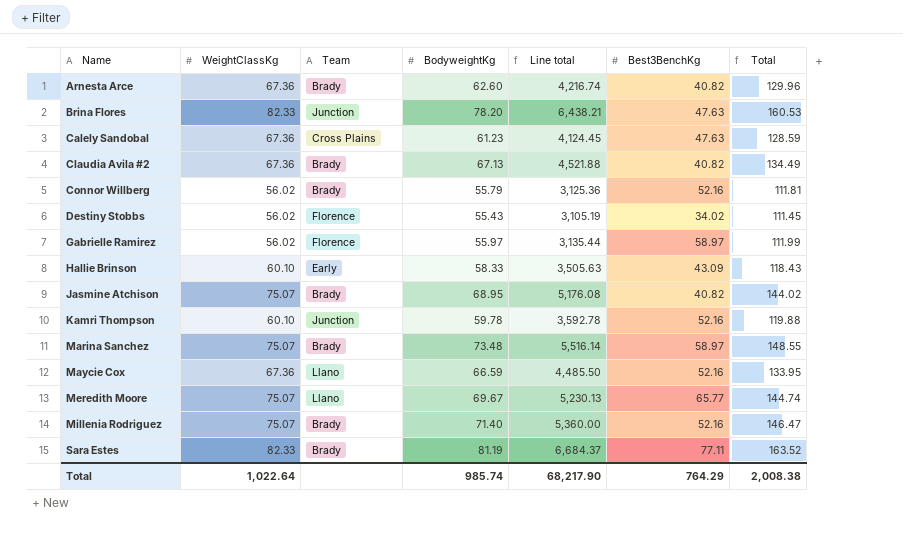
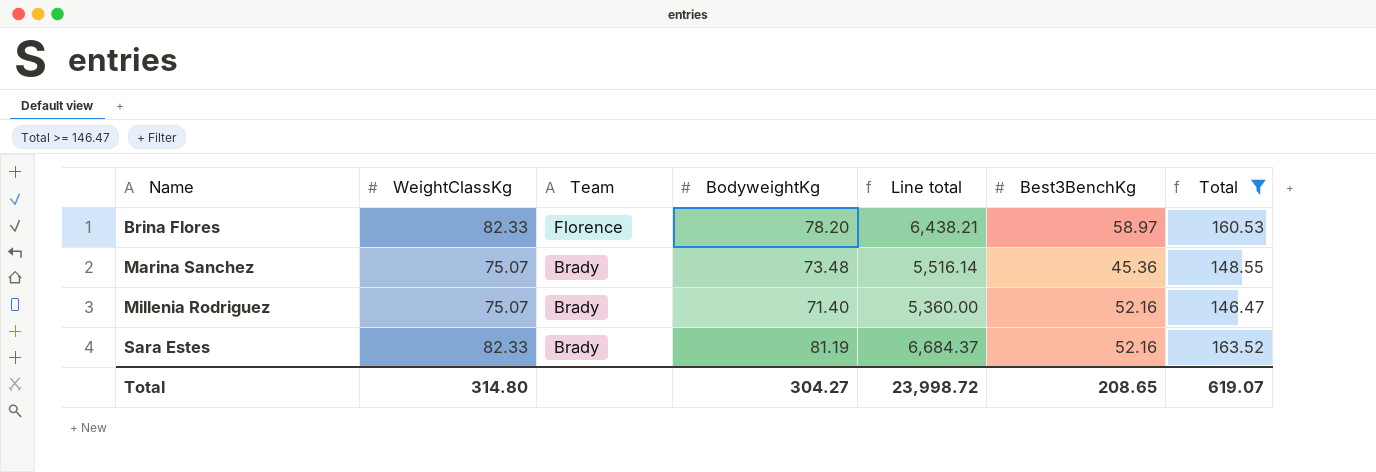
filter: none -> Total >= 146.47
Brina Flores | Team: Junction -> Florence
Brina Flores | Best3BenchKg: 47.63 -> 58.97
Marina Sanchez | Best3BenchKg: 58.97 -> 45.36
Sara Estes | Best3BenchKg: 77.11 -> 52.16
Total | WeightClassKg: 1,022.64 -> 314.80
Total | BodyweightKg: 985.74 -> 304.27
Total | Line total: 68,217.90 -> 23,998.72
Total | Best3BenchKg: 764.29 -> 208.65
Total | Total: 2,008.38 -> 619.07

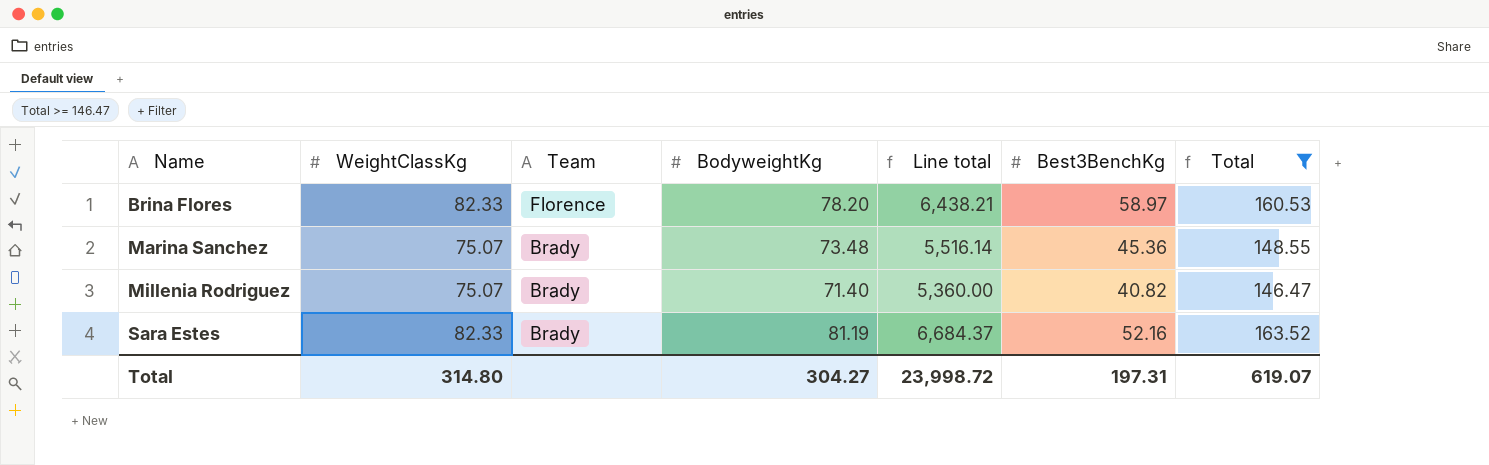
Millenia Rodriguez | Best3BenchKg: 52.16 -> 40.82
Total | Best3BenchKg: 208.65 -> 197.31

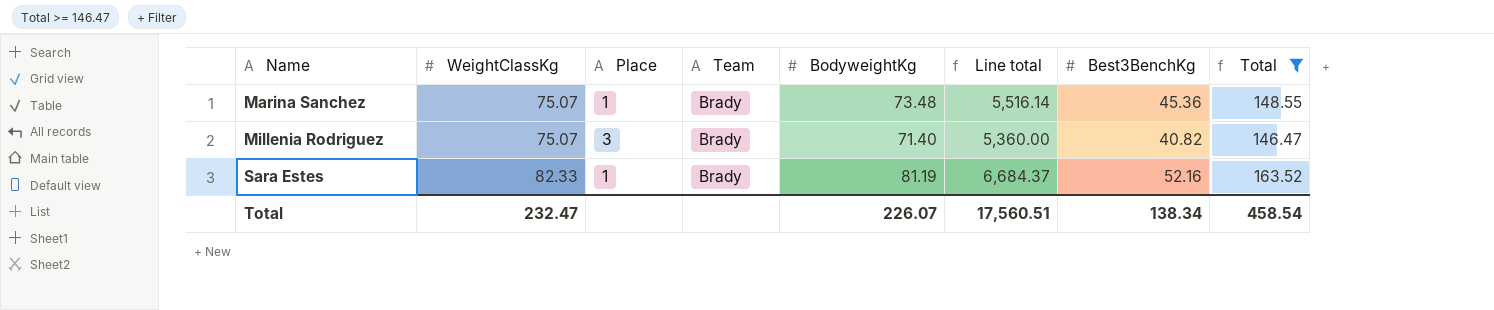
column Place | position: none -> 3
row Brina Flores: 82.33 | Florence | 78.20 | 6,438.21 | 58.97 | 160.53 -> none
Total | WeightClassKg: 314.80 -> 232.47
Total | BodyweightKg: 304.27 -> 226.07
Total | Line total: 23,998.72 -> 17,560.51
Total | Best3BenchKg: 197.31 -> 138.34
Total | Total: 619.07 -> 458.54

